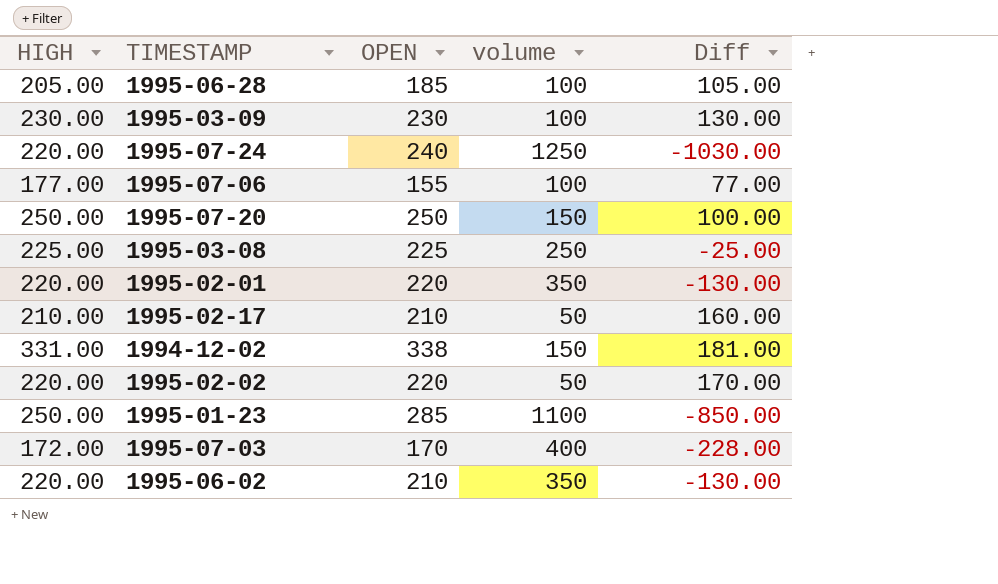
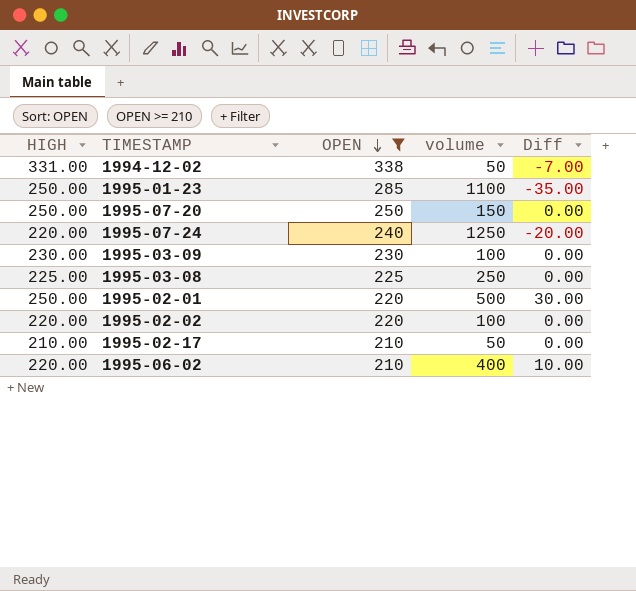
filter: none -> OPEN >= 210
row order: none -> OPEN descending
column Diff | formula: [HIGH] - [volume] -> [HIGH] - [OPEN]
1994-12-02 | volume: 150 -> 50
1995-02-01 | HIGH: 220.00 -> 250.00
1995-02-01 | volume: 350 -> 500
1995-02-02 | volume: 50 -> 100
1995-06-02 | volume: 350 -> 400

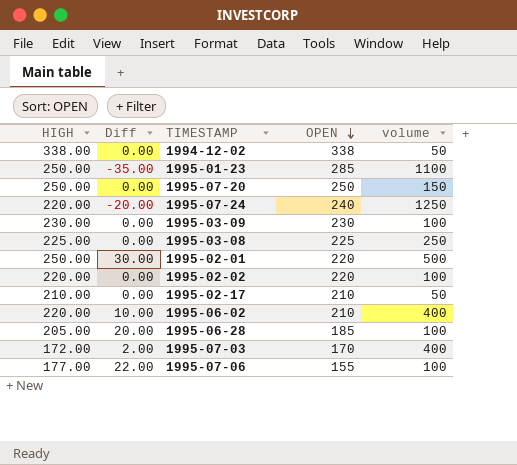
filter: OPEN >= 210 -> none
column Diff | position: 5 -> 2
1994-12-02 | HIGH: 331.00 -> 338.00
1994-12-02 | Diff: -7.00 -> 0.00

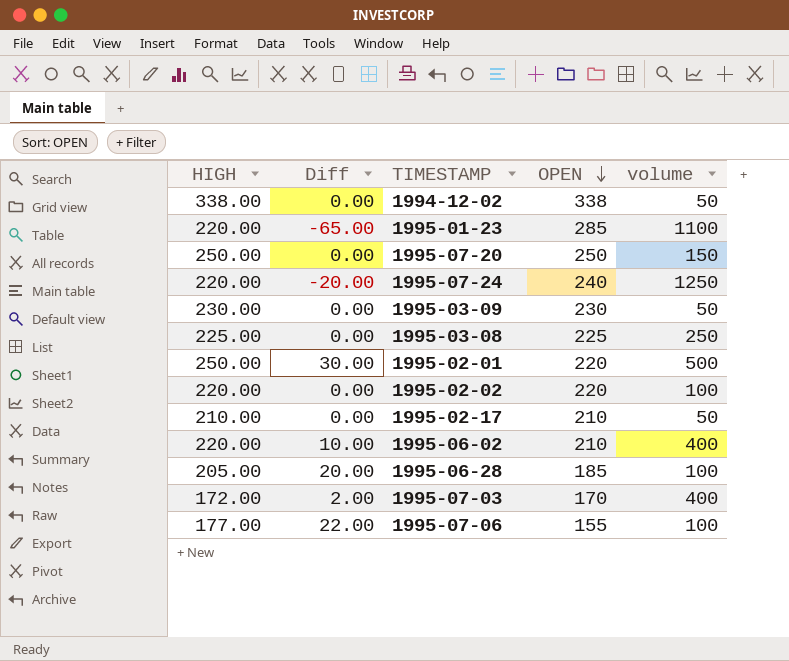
1995-01-23 | HIGH: 250.00 -> 220.00
1995-01-23 | Diff: -35.00 -> -65.00
1995-03-09 | volume: 100 -> 50

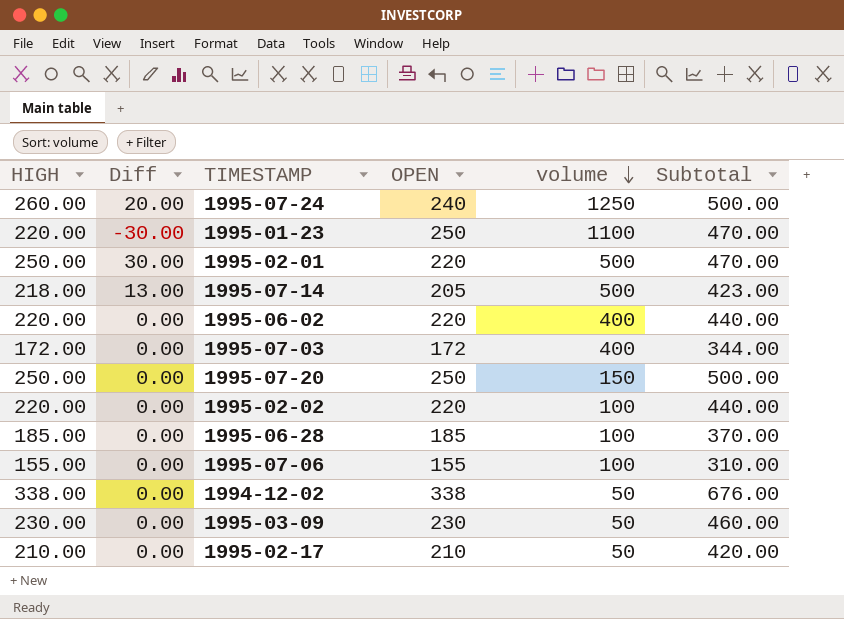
row order: OPEN descending -> volume descending
column Subtotal | formula: none -> [HIGH] + [OPEN]
row 1995-03-08: 225.00 | 0.00 | 225 | 250 -> none
1995-07-24 | HIGH: 220.00 -> 260.00
1995-07-24 | Diff: -20.00 -> 20.00
1995-01-23 | Diff: -65.00 -> -30.00
1995-01-23 | OPEN: 285 -> 250
row 1995-07-14: none -> 218.00 | 13.00 | 205 | 500 | 423.00
1995-06-02 | Diff: 10.00 -> 0.00
1995-06-02 | OPEN: 210 -> 220
1995-07-03 | Diff: 2.00 -> 0.00
1995-07-03 | OPEN: 170 -> 172
1995-06-28 | HIGH: 205.00 -> 185.00
1995-06-28 | Diff: 20.00 -> 0.00
1995-07-06 | HIGH: 177.00 -> 155.00
1995-07-06 | Diff: 22.00 -> 0.00

